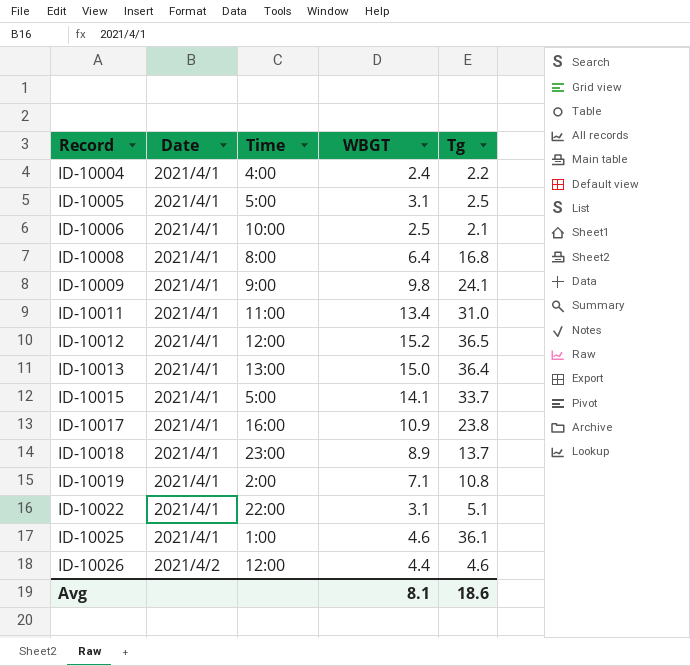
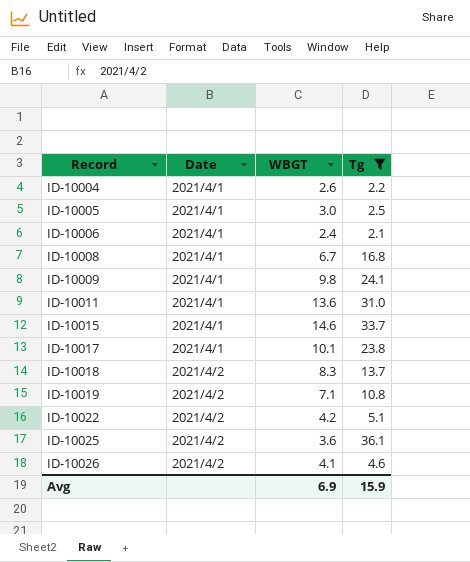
filter: none -> Tg <= 36.1
column Time | position: 3 -> none
ID-10004 | WBGT: 2.4 -> 2.6
ID-10005 | WBGT: 3.1 -> 3.0
ID-10006 | WBGT: 2.5 -> 2.4
ID-10008 | WBGT: 6.4 -> 6.7
ID-10011 | WBGT: 13.4 -> 13.6
ID-10015 | WBGT: 14.1 -> 14.6
ID-10017 | WBGT: 10.9 -> 10.1
ID-10018 | Date: 2021/4/1 -> 2021/4/2
ID-10018 | WBGT: 8.9 -> 8.3
ID-10019 | Date: 2021/4/1 -> 2021/4/2
ID-10022 | Date: 2021/4/1 -> 2021/4/2
ID-10022 | WBGT: 3.1 -> 4.2
ID-10025 | Date: 2021/4/1 -> 2021/4/2
ID-10025 | WBGT: 4.6 -> 3.6
ID-10026 | WBGT: 4.4 -> 4.1
Avg | WBGT: 8.1 -> 6.9
Avg | Tg: 18.6 -> 15.9

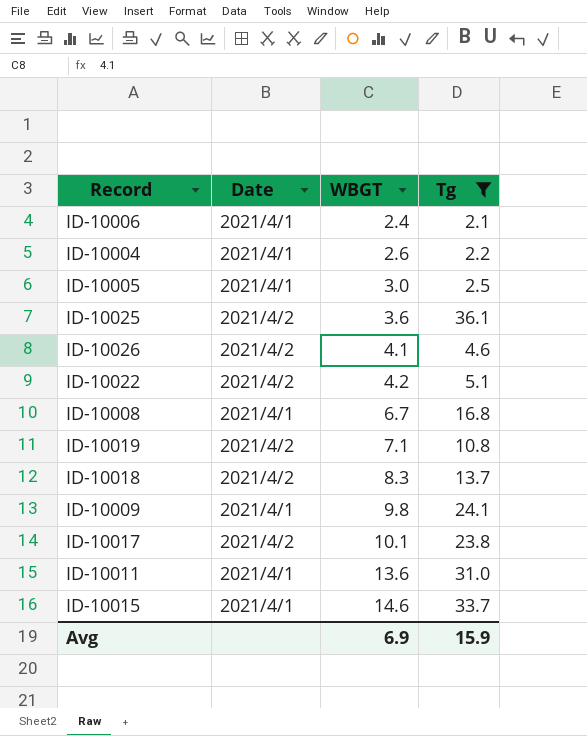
row order: Record ascending -> WBGT ascending
ID-10017 | Date: 2021/4/1 -> 2021/4/2

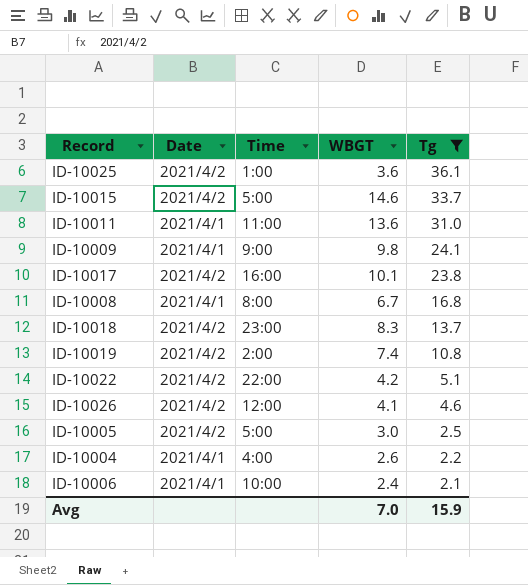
row order: WBGT ascending -> Tg descending
column Time | position: none -> 3
ID-10015 | Date: 2021/4/1 -> 2021/4/2
ID-10019 | WBGT: 7.1 -> 7.4
ID-10005 | Date: 2021/4/1 -> 2021/4/2
Avg | WBGT: 6.9 -> 7.0

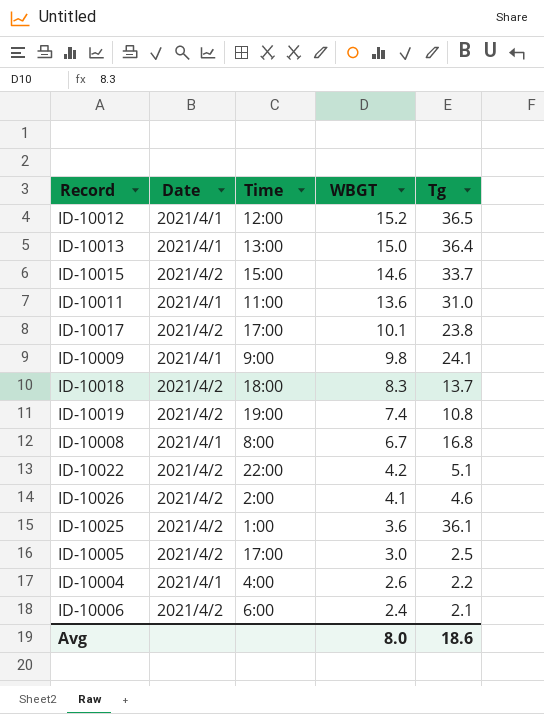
filter: Tg <= 36.1 -> none
row order: Tg descending -> WBGT descending
ID-10015 | Time: 5:00 -> 15:00
ID-10017 | Time: 16:00 -> 17:00
ID-10018 | Time: 23:00 -> 18:00
ID-10019 | Time: 2:00 -> 19:00
ID-10026 | Time: 12:00 -> 2:00
ID-10005 | Time: 5:00 -> 17:00
ID-10006 | Date: 2021/4/1 -> 2021/4/2
ID-10006 | Time: 10:00 -> 6:00
Avg | WBGT: 7.0 -> 8.0
Avg | Tg: 15.9 -> 18.6

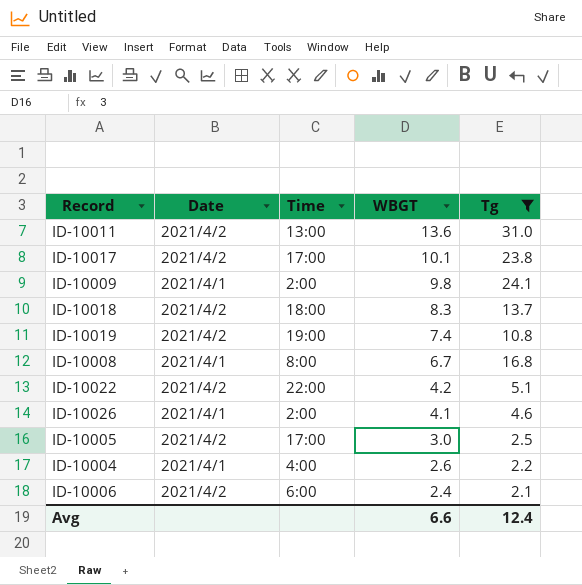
filter: none -> Tg <= 31.0
ID-10011 | Date: 2021/4/1 -> 2021/4/2
ID-10011 | Time: 11:00 -> 13:00
ID-10009 | Time: 9:00 -> 2:00
ID-10026 | Date: 2021/4/2 -> 2021/4/1
Avg | WBGT: 8.0 -> 6.6
Avg | Tg: 18.6 -> 12.4

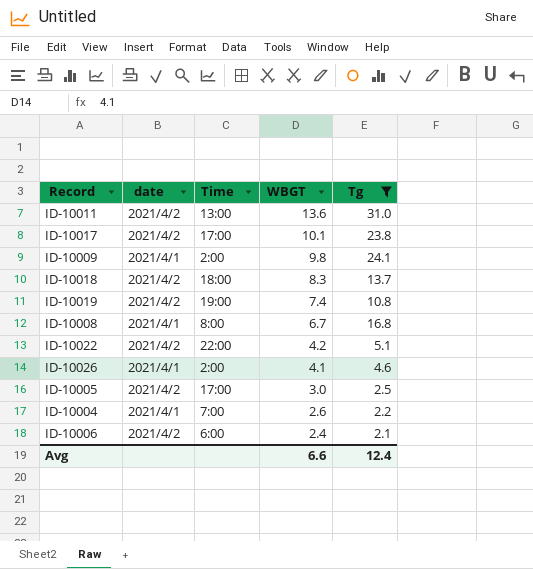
column name: Date -> date
ID-10004 | Time: 4:00 -> 7:00

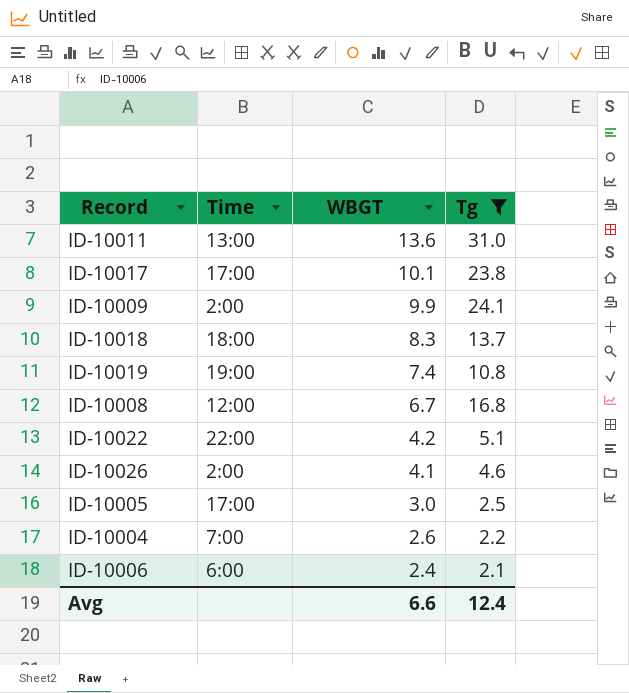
column date | position: 2 -> none
ID-10009 | WBGT: 9.8 -> 9.9
ID-10008 | Time: 8:00 -> 12:00

